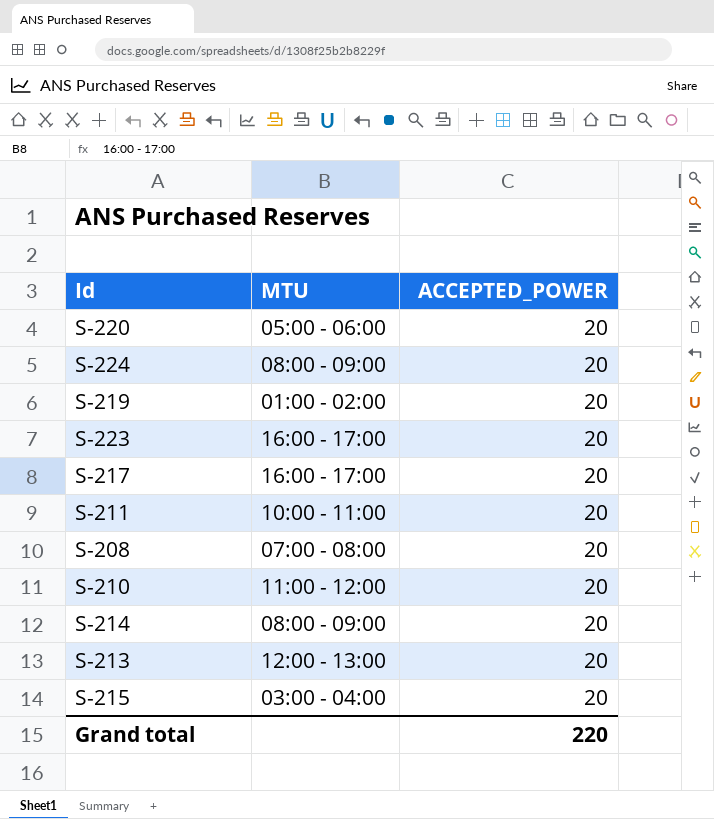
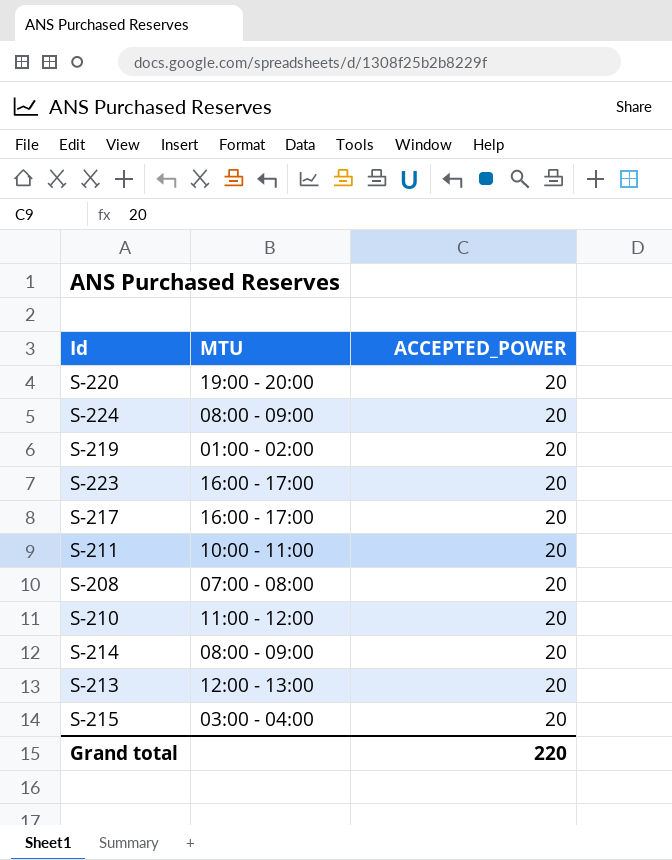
S-220 | MTU: 05:00 - 06:00 -> 19:00 - 20:00

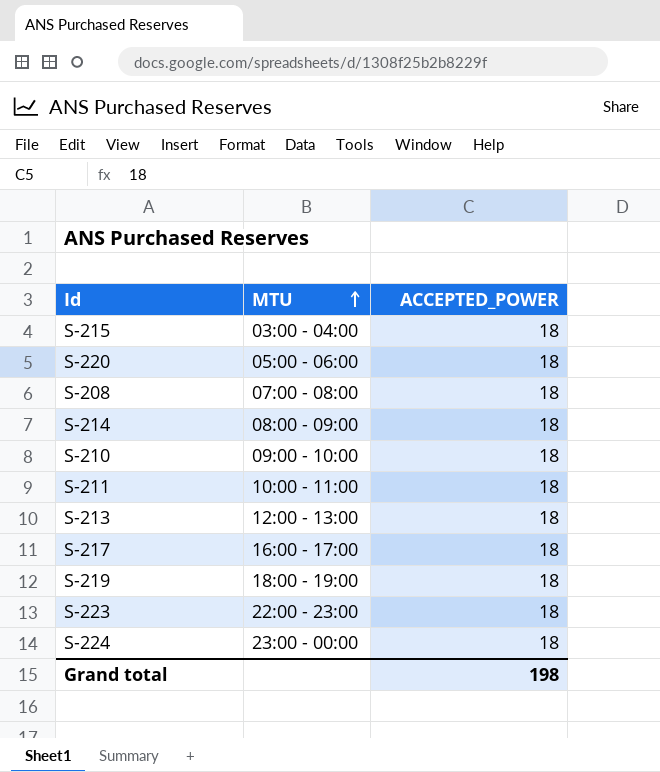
row order: none -> MTU ascending
S-215 | ACCEPTED_POWER: 20 -> 18
S-220 | MTU: 19:00 - 20:00 -> 05:00 - 06:00
S-220 | ACCEPTED_POWER: 20 -> 18
S-208 | ACCEPTED_POWER: 20 -> 18
S-214 | ACCEPTED_POWER: 20 -> 18
S-210 | MTU: 11:00 - 12:00 -> 09:00 - 10:00
S-210 | ACCEPTED_POWER: 20 -> 18
S-211 | ACCEPTED_POWER: 20 -> 18
S-213 | ACCEPTED_POWER: 20 -> 18
S-217 | ACCEPTED_POWER: 20 -> 18
S-219 | MTU: 01:00 - 02:00 -> 18:00 - 19:00
S-219 | ACCEPTED_POWER: 20 -> 18
S-223 | MTU: 16:00 - 17:00 -> 22:00 - 23:00
S-223 | ACCEPTED_POWER: 20 -> 18
S-224 | MTU: 08:00 - 09:00 -> 23:00 - 00:00
S-224 | ACCEPTED_POWER: 20 -> 18
Grand total | ACCEPTED_POWER: 220 -> 198

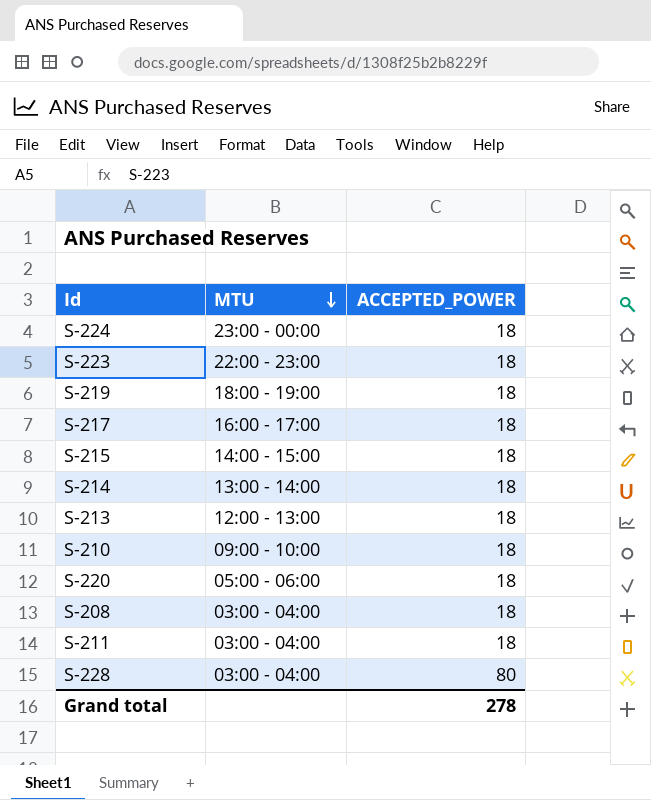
row order: MTU ascending -> MTU descending
S-215 | MTU: 03:00 - 04:00 -> 14:00 - 15:00
S-214 | MTU: 08:00 - 09:00 -> 13:00 - 14:00
S-208 | MTU: 07:00 - 08:00 -> 03:00 - 04:00
S-211 | MTU: 10:00 - 11:00 -> 03:00 - 04:00
row S-228: none -> 03:00 - 04:00 | 80
Grand total | ACCEPTED_POWER: 198 -> 278

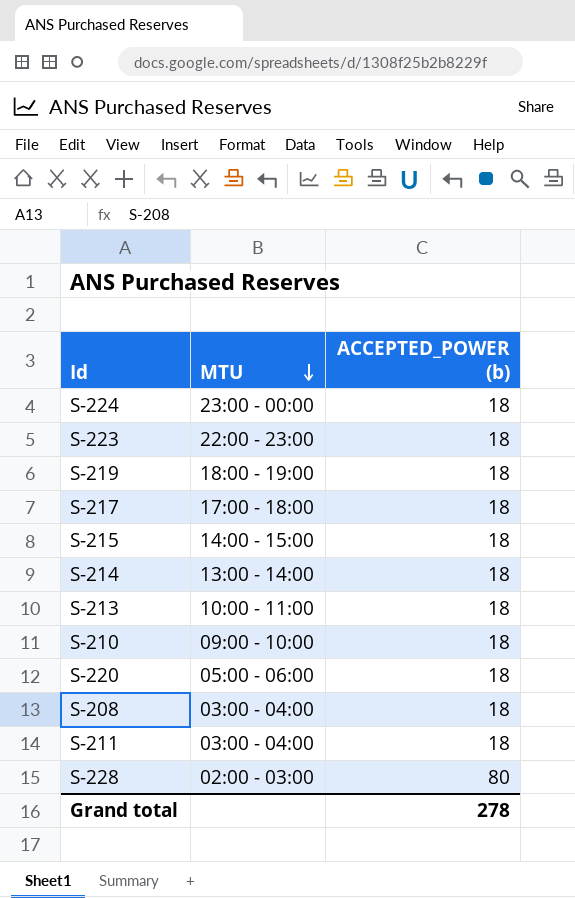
column name: ACCEPTED_POWER -> ACCEPTED_POWER (b)
S-217 | MTU: 16:00 - 17:00 -> 17:00 - 18:00
S-213 | MTU: 12:00 - 13:00 -> 10:00 - 11:00
S-228 | MTU: 03:00 - 04:00 -> 02:00 - 03:00

